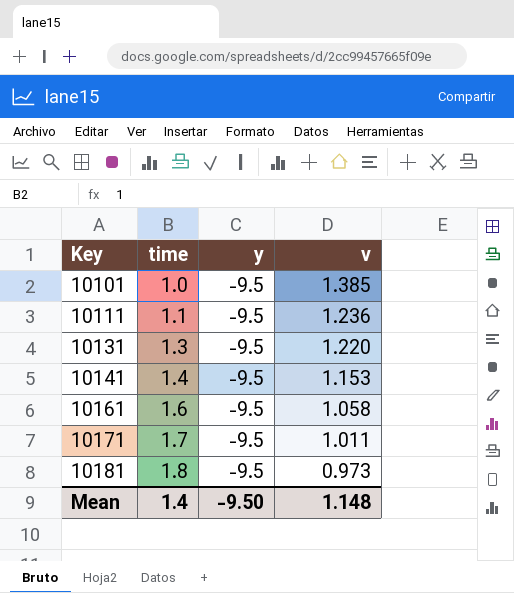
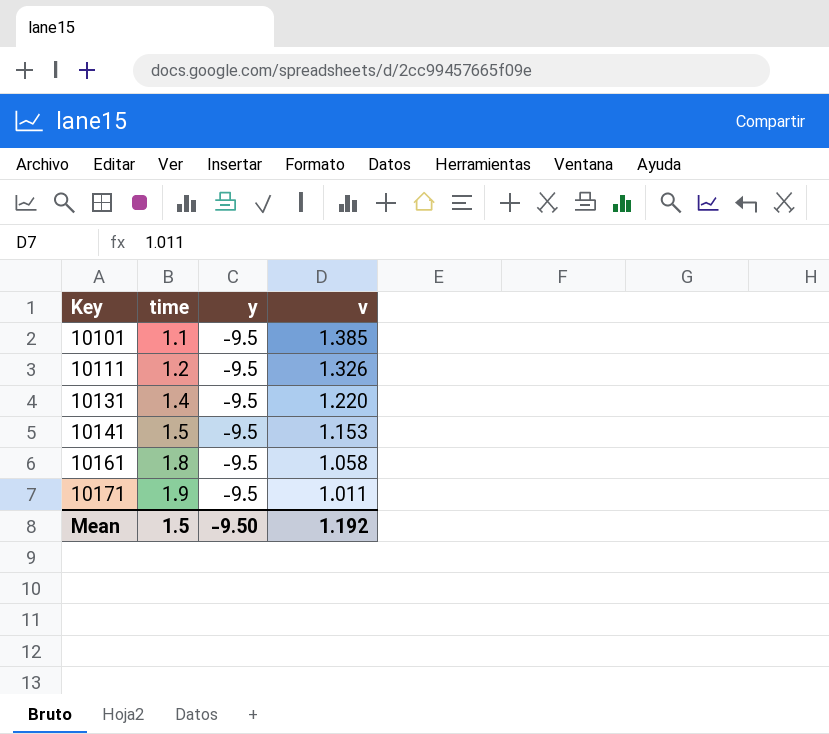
row 10181: 1.8 | -9.5 | 0.973 -> none
10101 | time: 1.0 -> 1.1
10111 | time: 1.1 -> 1.2
10111 | v: 1.236 -> 1.326
10131 | time: 1.3 -> 1.4
10141 | time: 1.4 -> 1.5
10161 | time: 1.6 -> 1.8
10171 | time: 1.7 -> 1.9
Mean | time: 1.4 -> 1.5
Mean | v: 1.148 -> 1.192

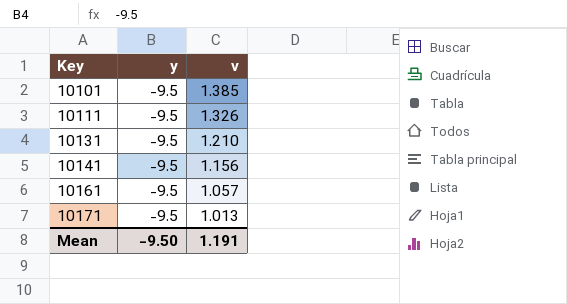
column time | position: 2 -> none
10131 | v: 1.220 -> 1.210
10141 | v: 1.153 -> 1.156
10161 | v: 1.058 -> 1.057
10171 | v: 1.011 -> 1.013
Mean | v: 1.192 -> 1.191

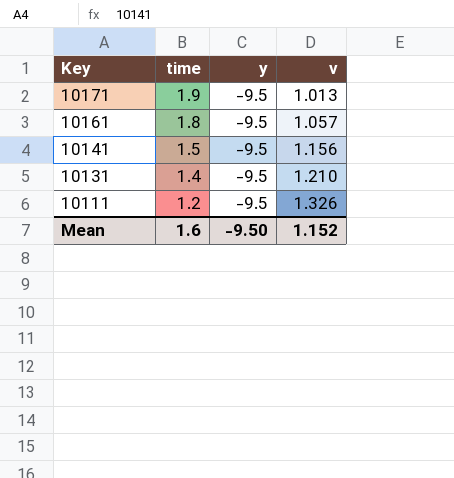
row order: Key ascending -> Key descending
column time | position: none -> 2
row 10101: -9.5 | 1.385 -> none
Mean | v: 1.191 -> 1.152

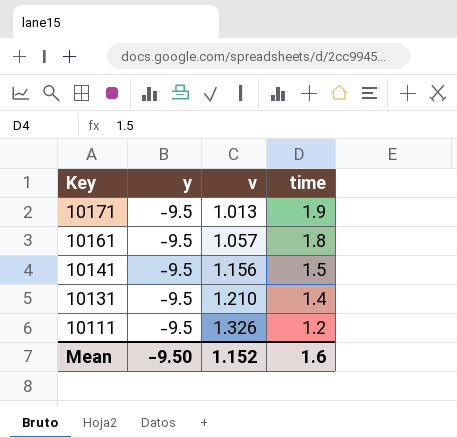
column time | position: 2 -> 4

